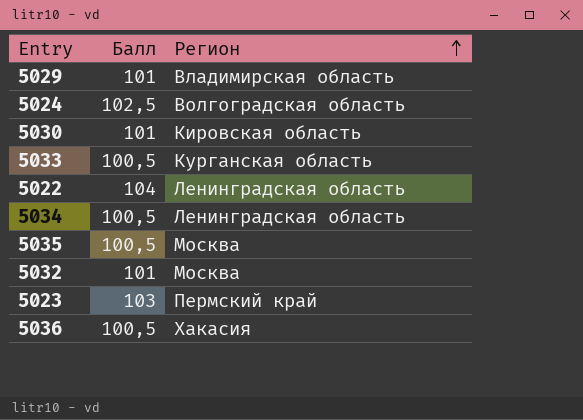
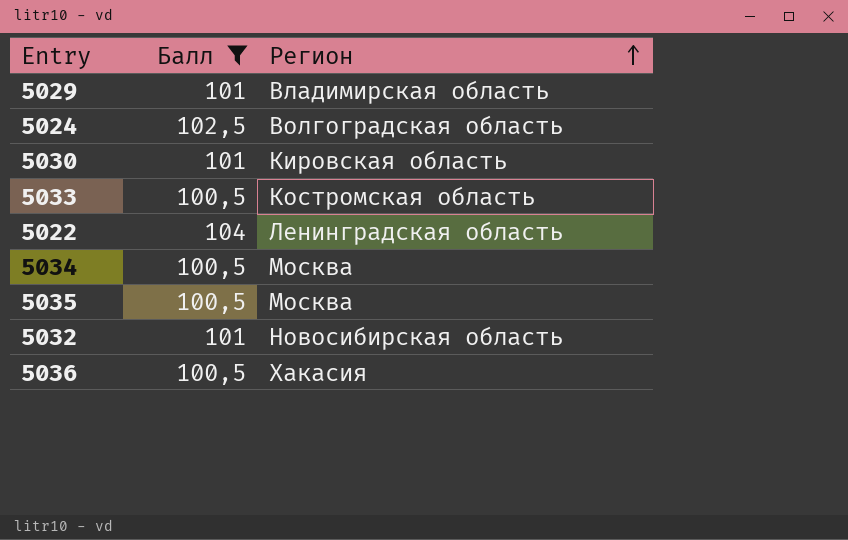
filter: none -> Балл != 103
5033 | Регион: Курганская область -> Костромская область
5034 | Регион: Ленинградская область -> Москва
5032 | Регион: Москва -> Новосибирская область

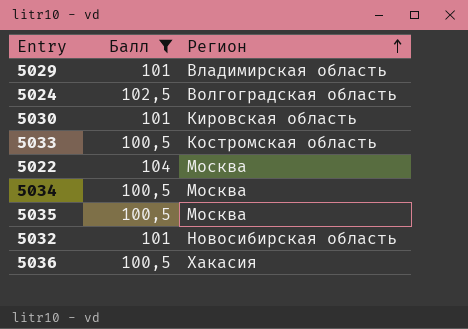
5022 | Регион: Ленинградская область -> Москва

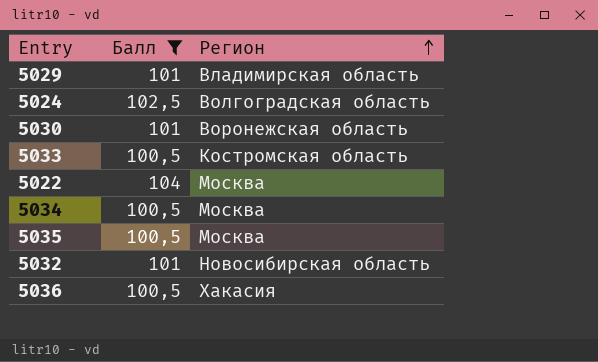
5030 | Регион: Кировская область -> Воронежская область

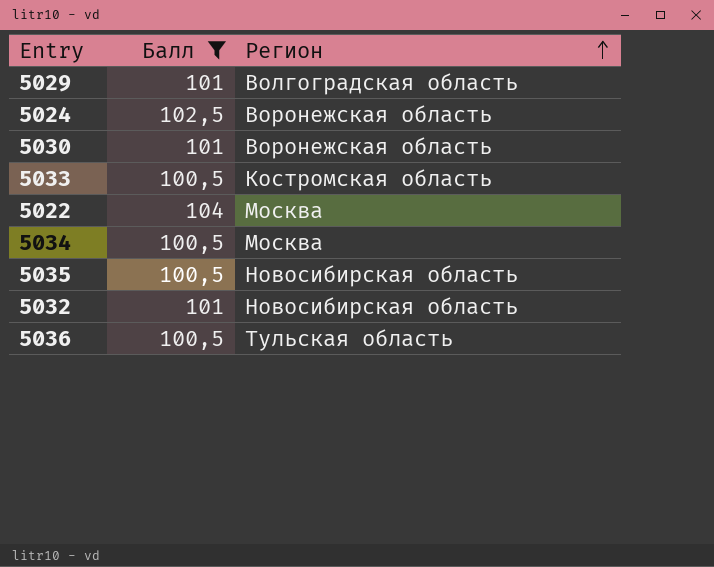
5029 | Регион: Владимирская область -> Волгоградская область
5024 | Регион: Волгоградская область -> Воронежская область
5035 | Регион: Москва -> Новосибирская область
5036 | Регион: Хакасия -> Тульская область

